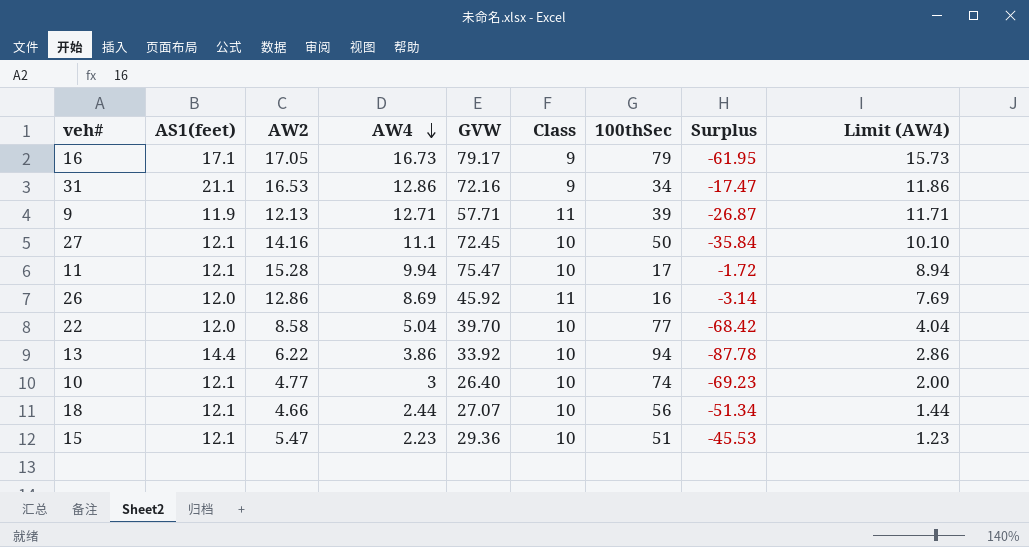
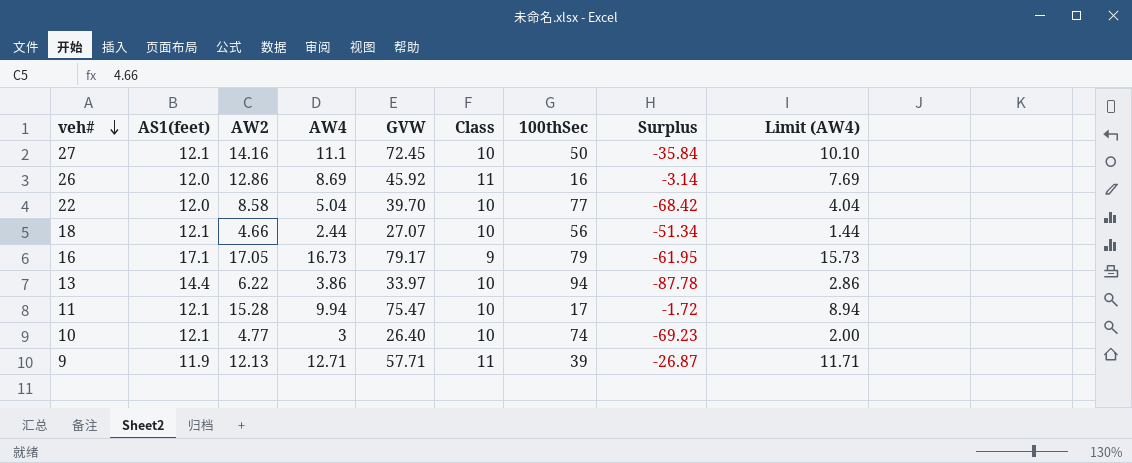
row order: AW4 descending -> veh# descending
row 31: 21.1 | 16.53 | 12.86 | 72.16 | 9 | 34 | -17.47 | 11.86 -> none
row 15: 12.1 | 5.47 | 2.23 | 29.36 | 10 | 51 | -45.53 | 1.23 -> none
13 | GVW: 33.92 -> 33.97

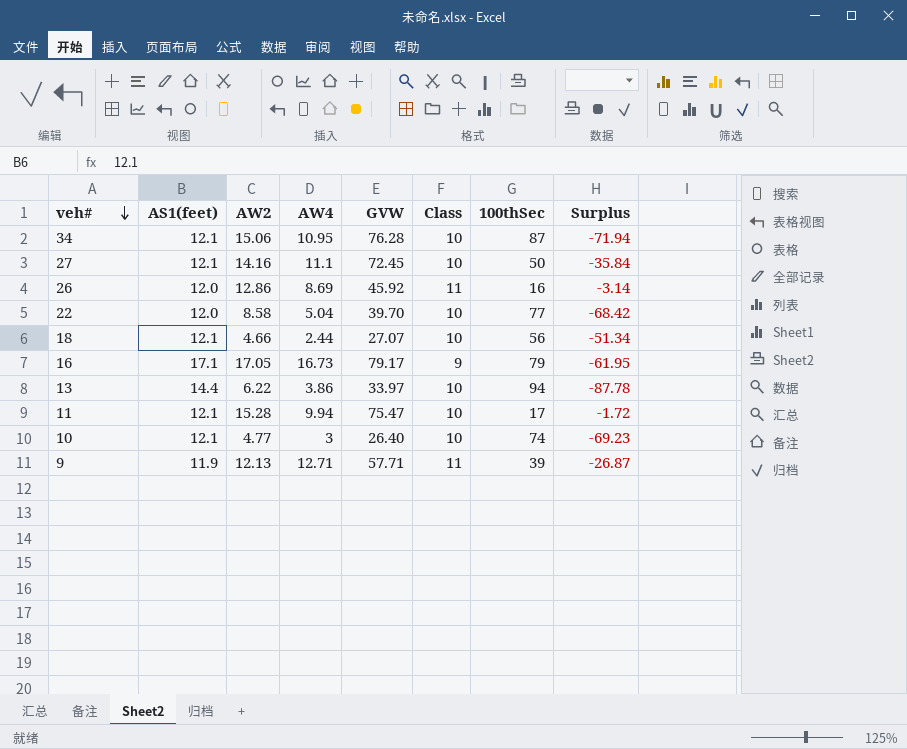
column Limit (AW4) | formula: [AW4] - 1 -> none
row 34: none -> 12.1 | 15.06 | 10.95 | 76.28 | 10 | 87 | -71.94

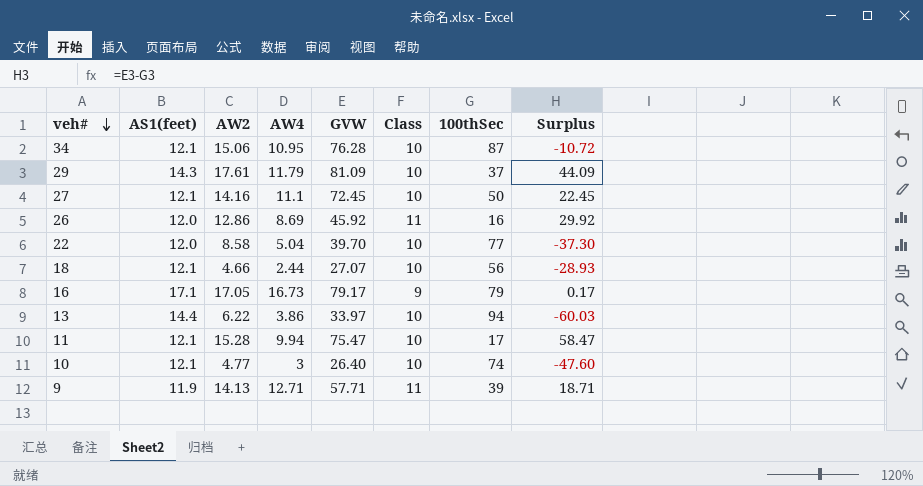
column Surplus | formula: [AW2] - [100thSec] -> [GVW] - [100thSec]
row 29: none -> 14.3 | 17.61 | 11.79 | 81.09 | 10 | 37 | 44.09
9 | AW2: 12.13 -> 14.13

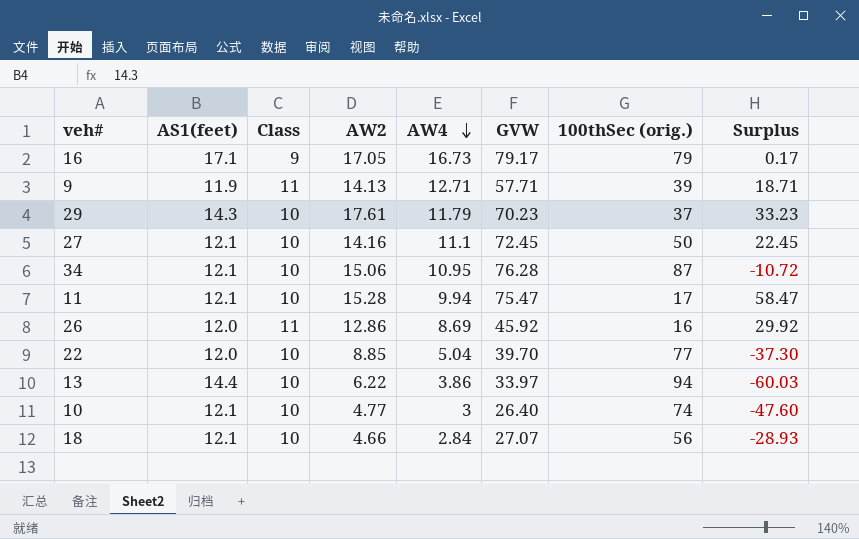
row order: veh# descending -> AW4 descending
column Class | position: 6 -> 3
column name: 100thSec -> 100thSec (orig.)
29 | GVW: 81.09 -> 70.23
29 | Surplus: 44.09 -> 33.23
22 | AW2: 8.58 -> 8.85
18 | AW4: 2.44 -> 2.84

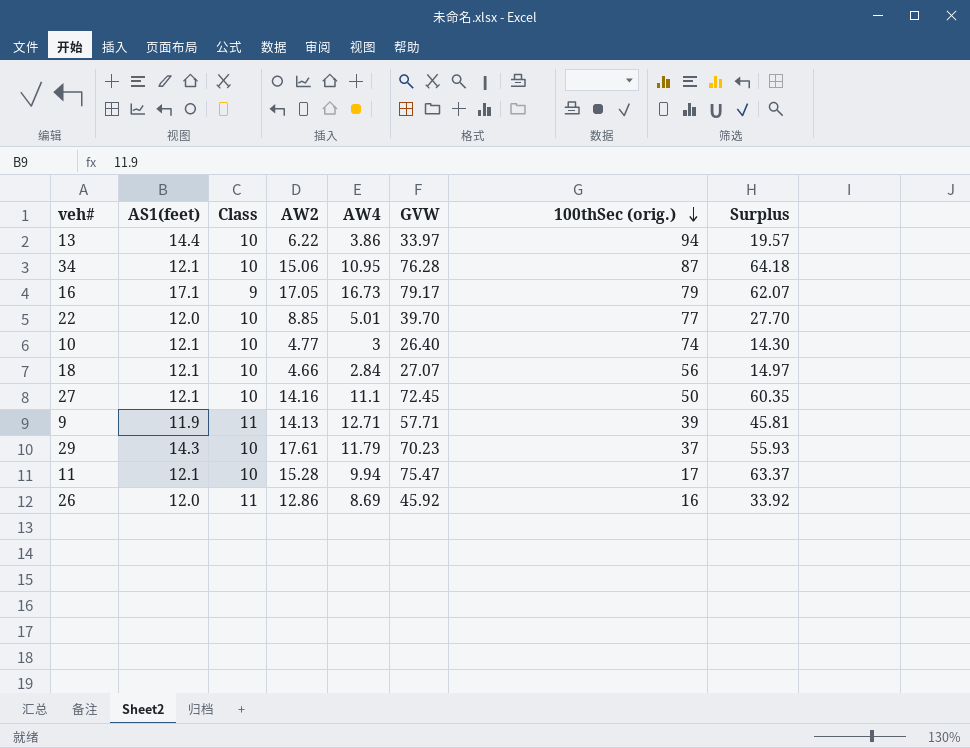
row order: AW4 descending -> 100thSec (orig.) descending
column Surplus | formula: [GVW] - [100thSec (orig.)] -> [GVW] - [AS1(feet)]
22 | AW4: 5.04 -> 5.01

